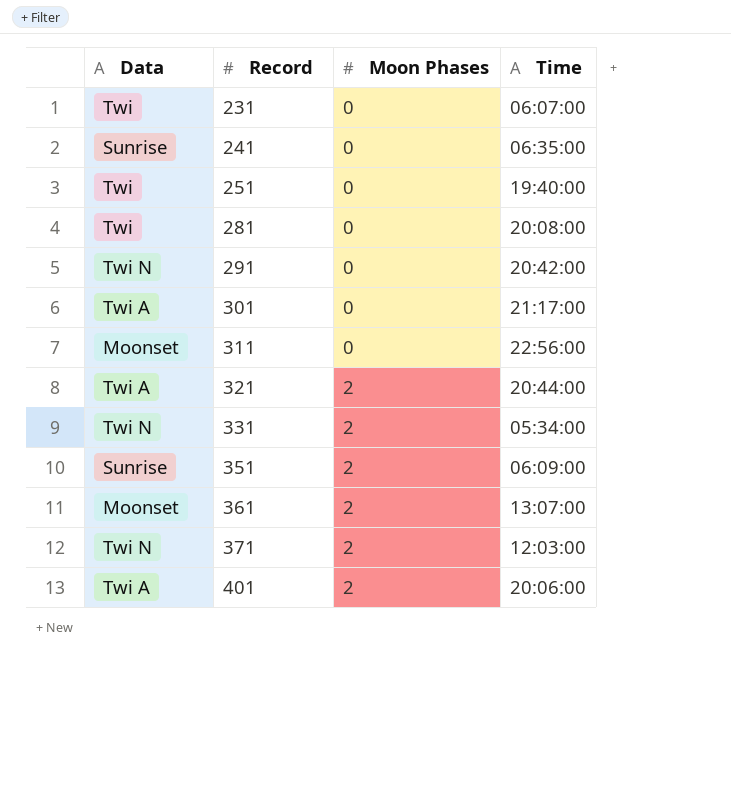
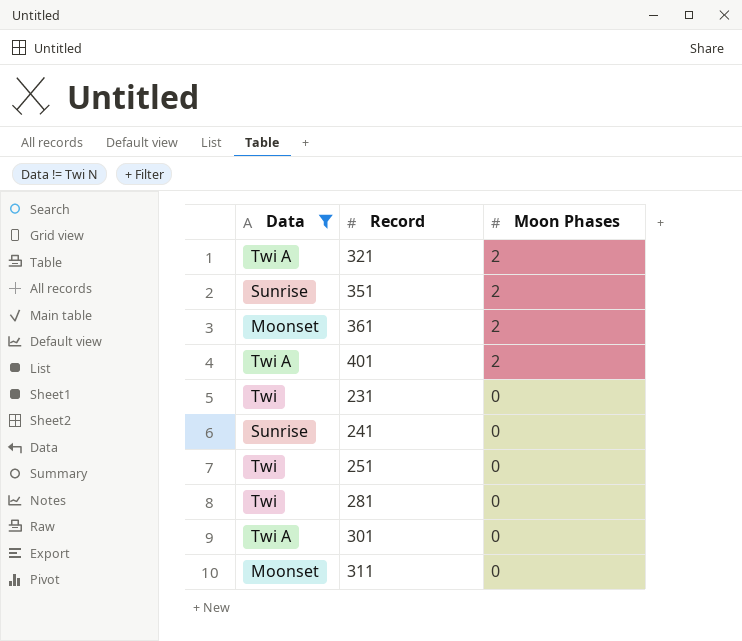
filter: none -> Data != Twi N
row order: Record ascending -> Moon Phases descending
column Time | position: 4 -> none

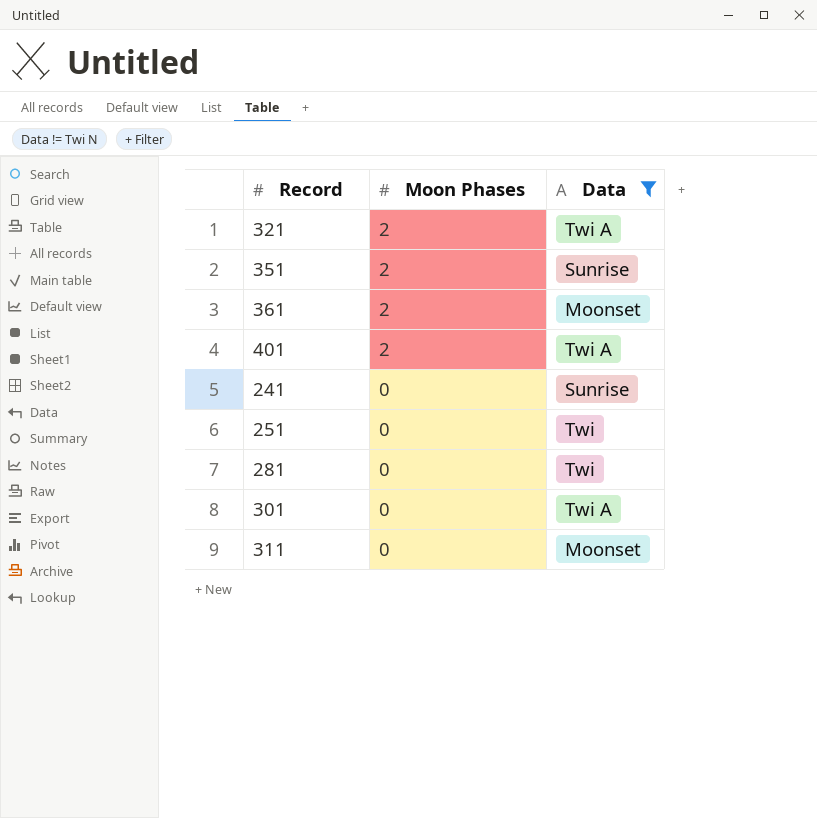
column Data | position: 1 -> 3
row 231: Twi | 0 -> none

